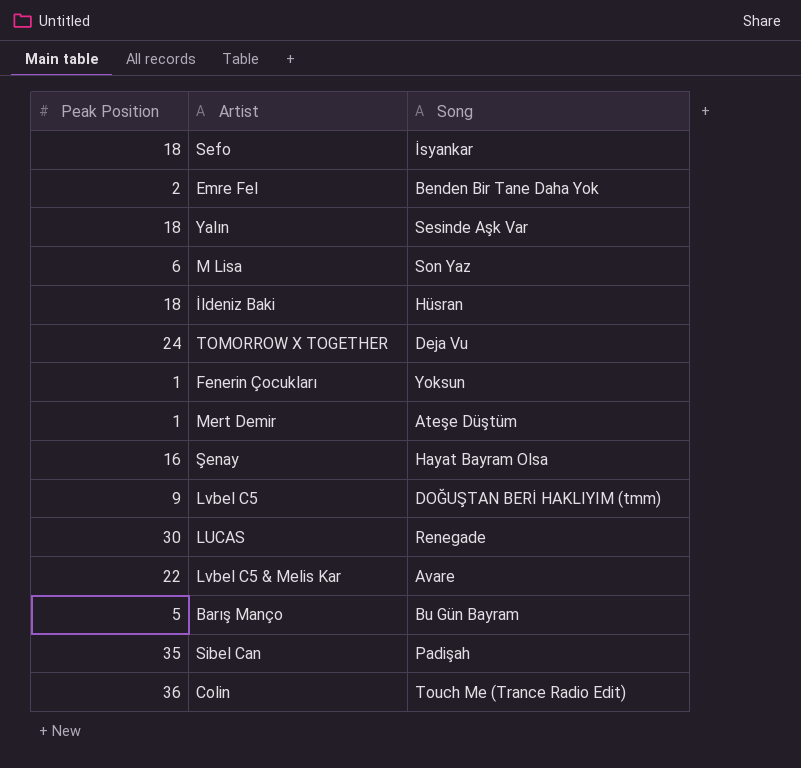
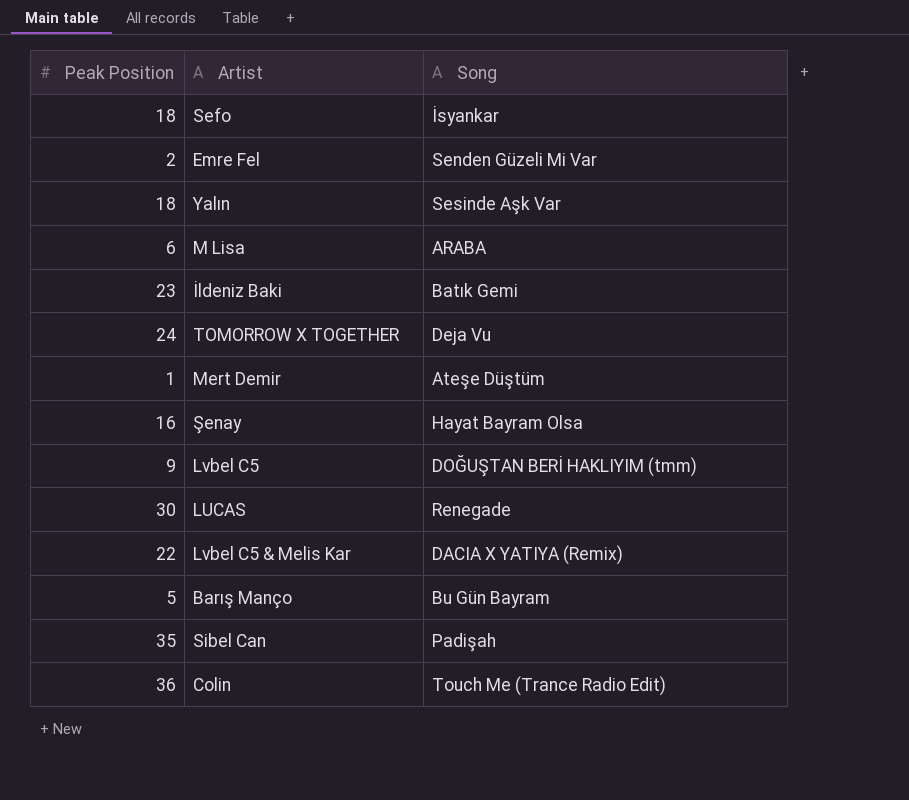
row Fenerin Çocukları: 1 | Yoksun -> none
Emre Fel | Song: Benden Bir Tane Daha Yok -> Senden Güzeli Mi Var
M Lisa | Song: Son Yaz -> ARABA
İldeniz Baki | Peak Position: 18 -> 23
İldeniz Baki | Song: Hüsran -> Batık Gemi
Lvbel C5 & Melis Kar | Song: Avare -> DACIA X YATIYA (Remix)

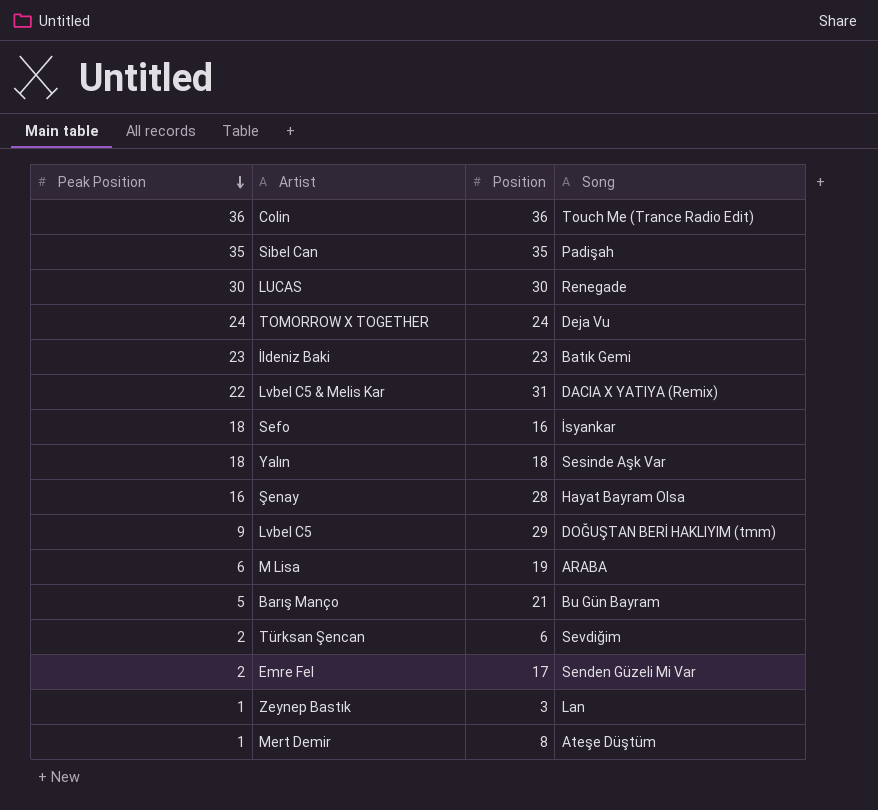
row order: none -> Peak Position descending
column Position | position: none -> 3
row Türksan Şencan: none -> 2 | 6 | Sevdiğim
row Zeynep Bastık: none -> 1 | 3 | Lan

